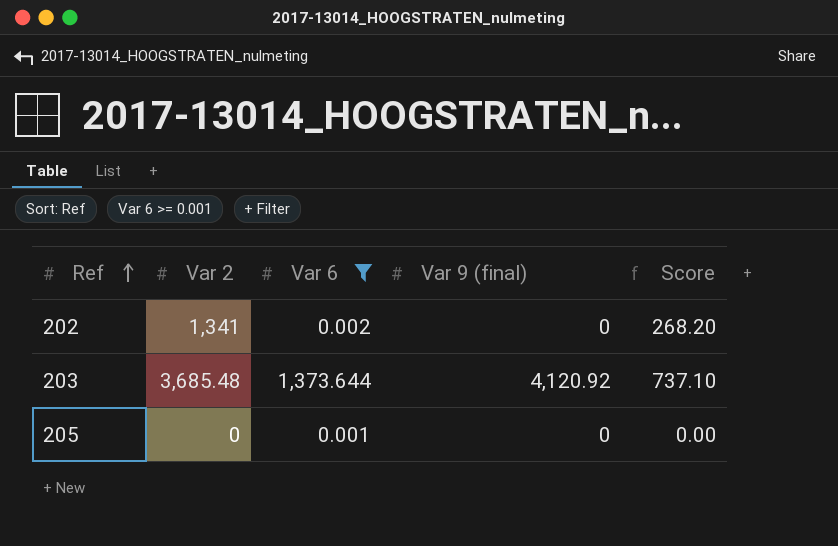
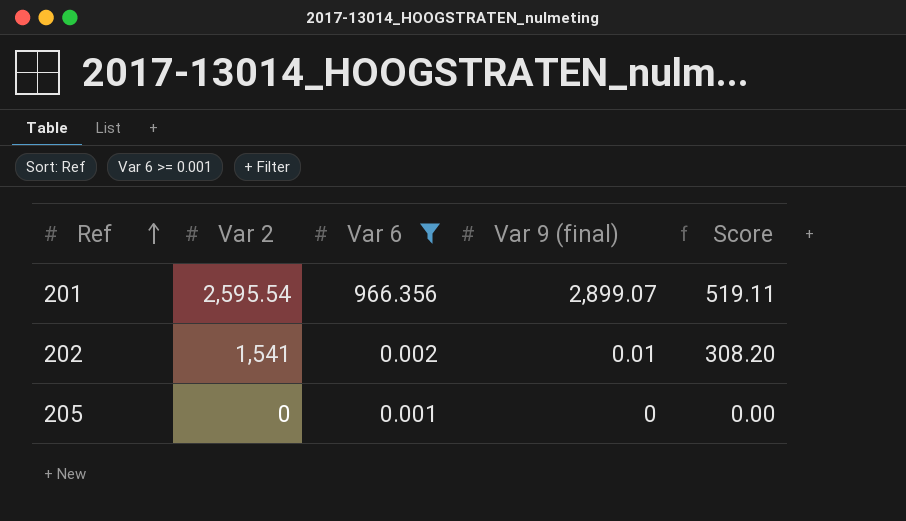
row 203: 3,685.48 | 1,373.644 | 4,120.92 | 737.10 -> none
row 201: none -> 2,595.54 | 966.356 | 2,899.07 | 519.11
202 | Var 2: 1,341 -> 1,541
202 | Var 9 (final): 0 -> 0.01
202 | Score: 268.20 -> 308.20

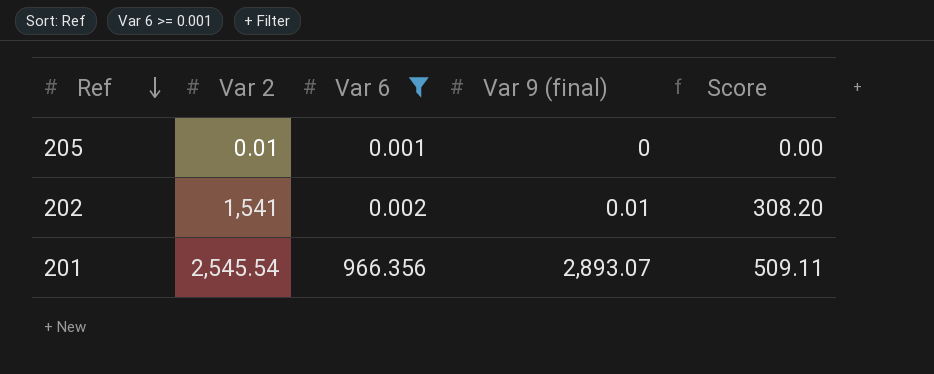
row order: Ref ascending -> Ref descending
205 | Var 2: 0 -> 0.01
201 | Var 2: 2,595.54 -> 2,545.54
201 | Var 9 (final): 2,899.07 -> 2,893.07
201 | Score: 519.11 -> 509.11

